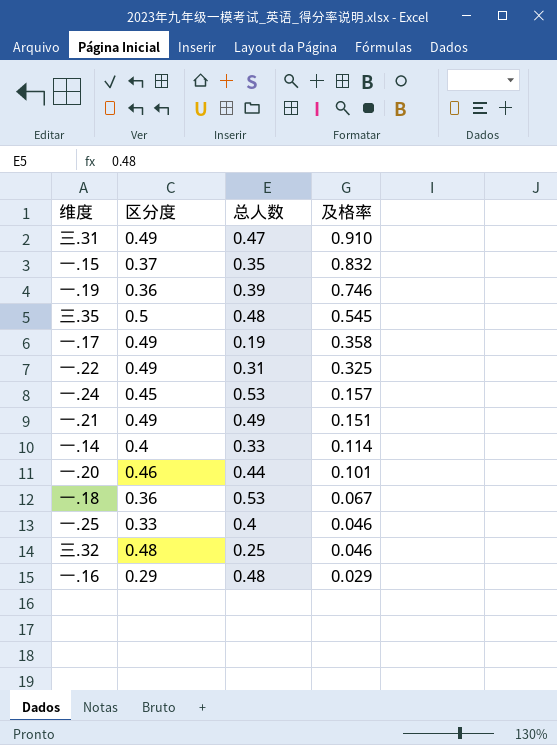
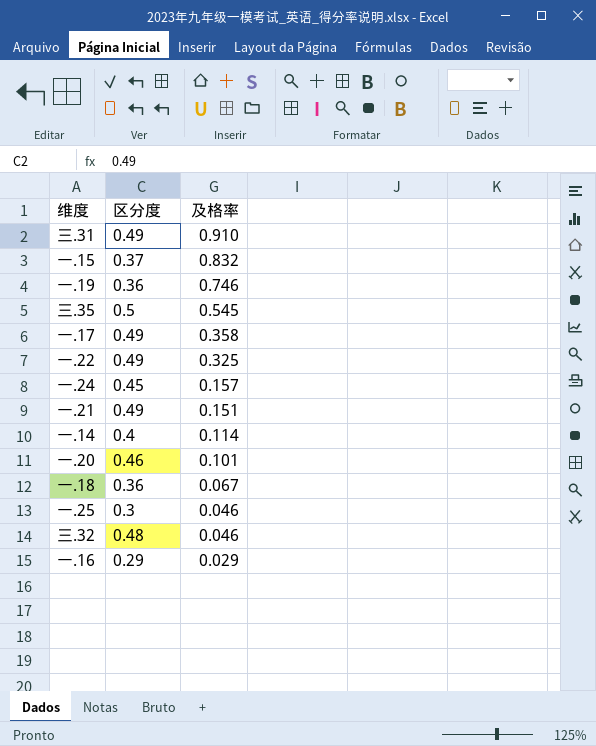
column 总人数 | position: 3 -> none
一.25 | 区分度: 0.33 -> 0.3

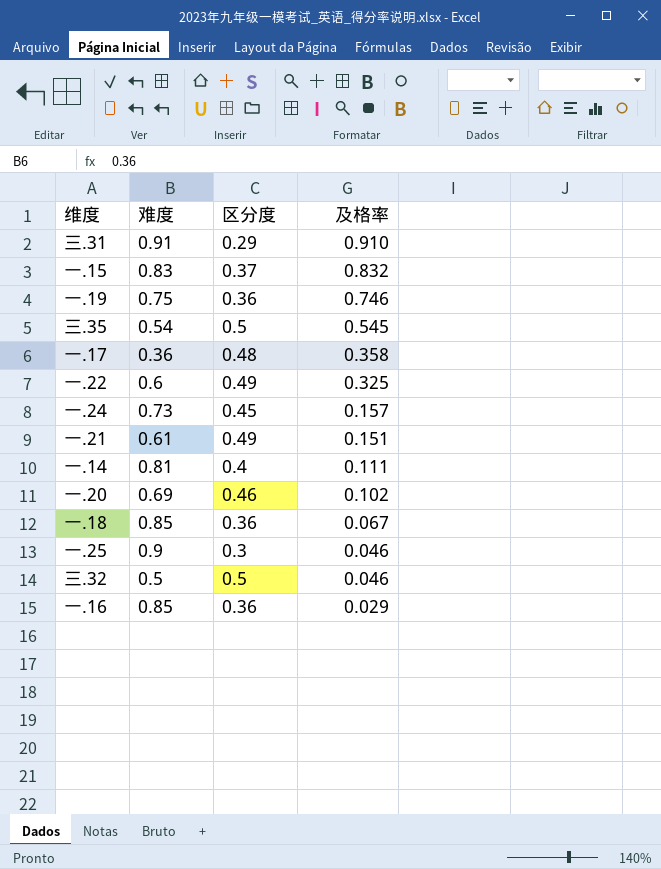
column 难度 | position: none -> 2
三.31 | 区分度: 0.49 -> 0.29
一.17 | 区分度: 0.49 -> 0.48
一.14 | 及格率: 0.114 -> 0.111
一.20 | 及格率: 0.101 -> 0.102
三.32 | 区分度: 0.48 -> 0.5
一.16 | 区分度: 0.29 -> 0.36

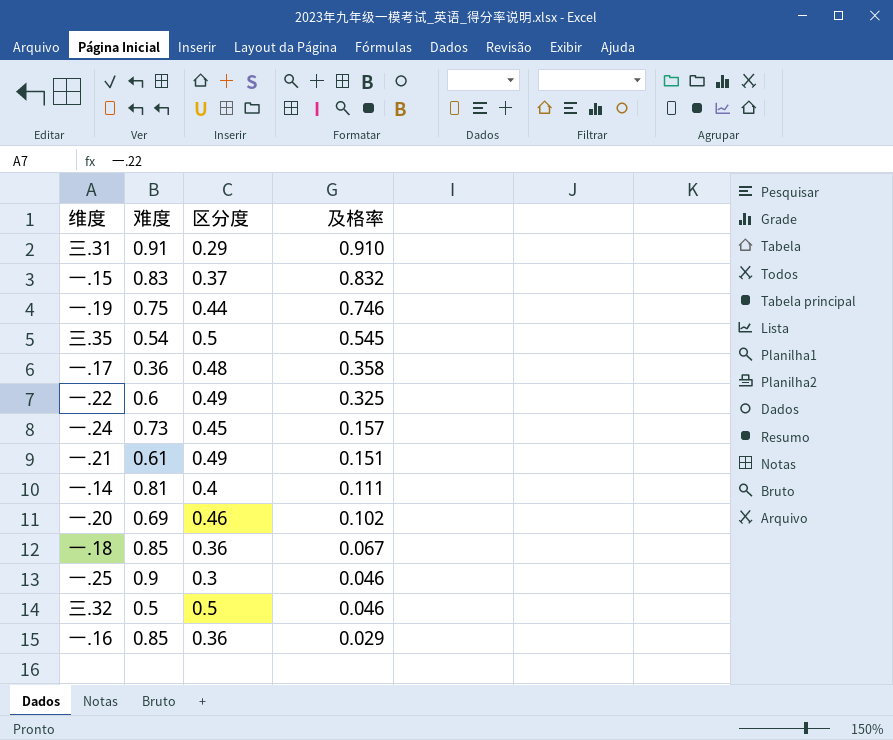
一.19 | 区分度: 0.36 -> 0.44

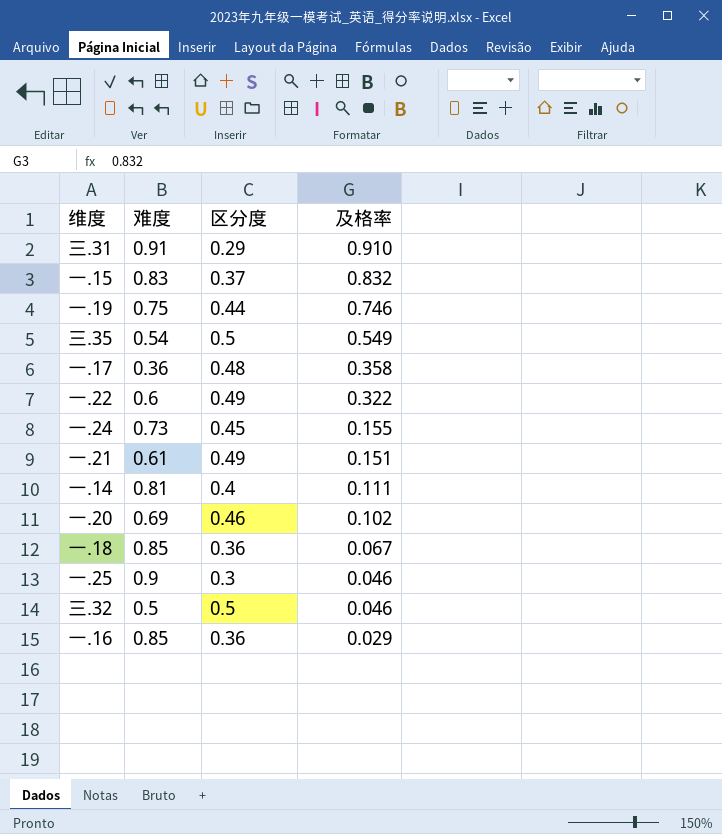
三.35 | 及格率: 0.545 -> 0.549
一.22 | 及格率: 0.325 -> 0.322
一.24 | 及格率: 0.157 -> 0.155

